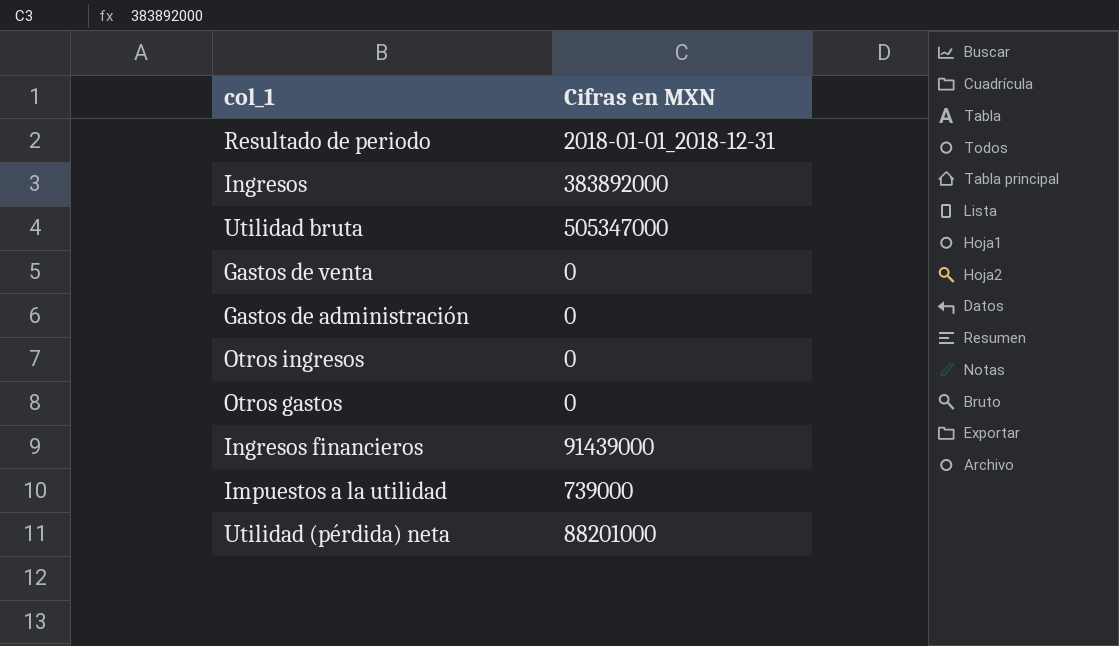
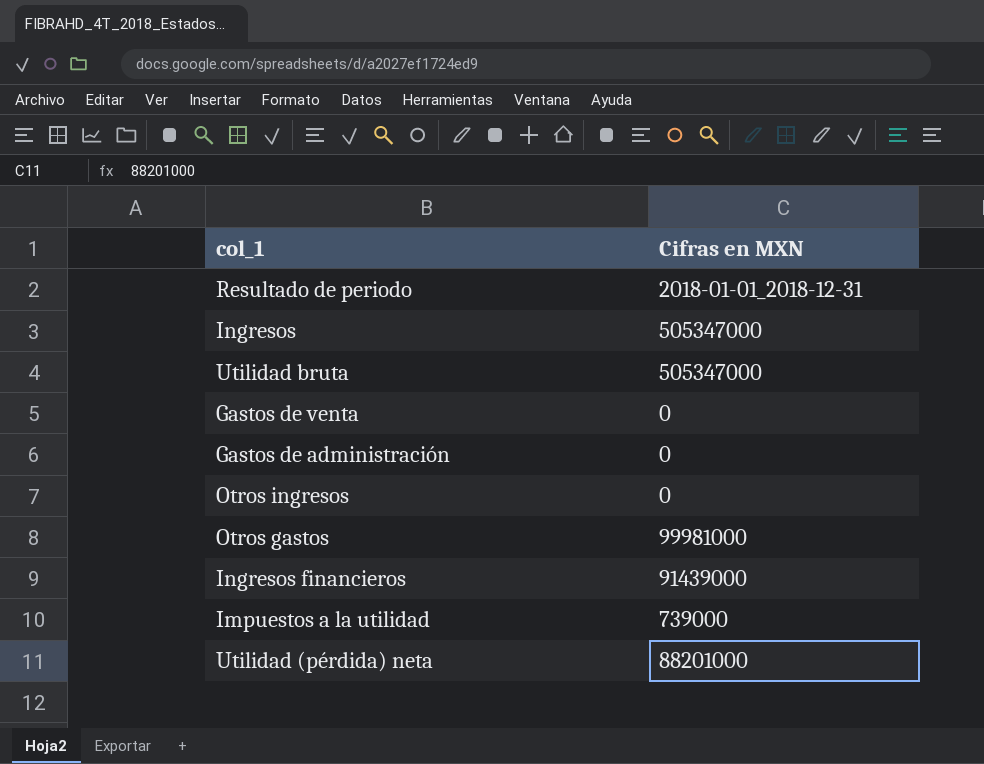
Ingresos | Cifras en MXN: 383892000 -> 505347000
Otros gastos | Cifras en MXN: 0 -> 99981000

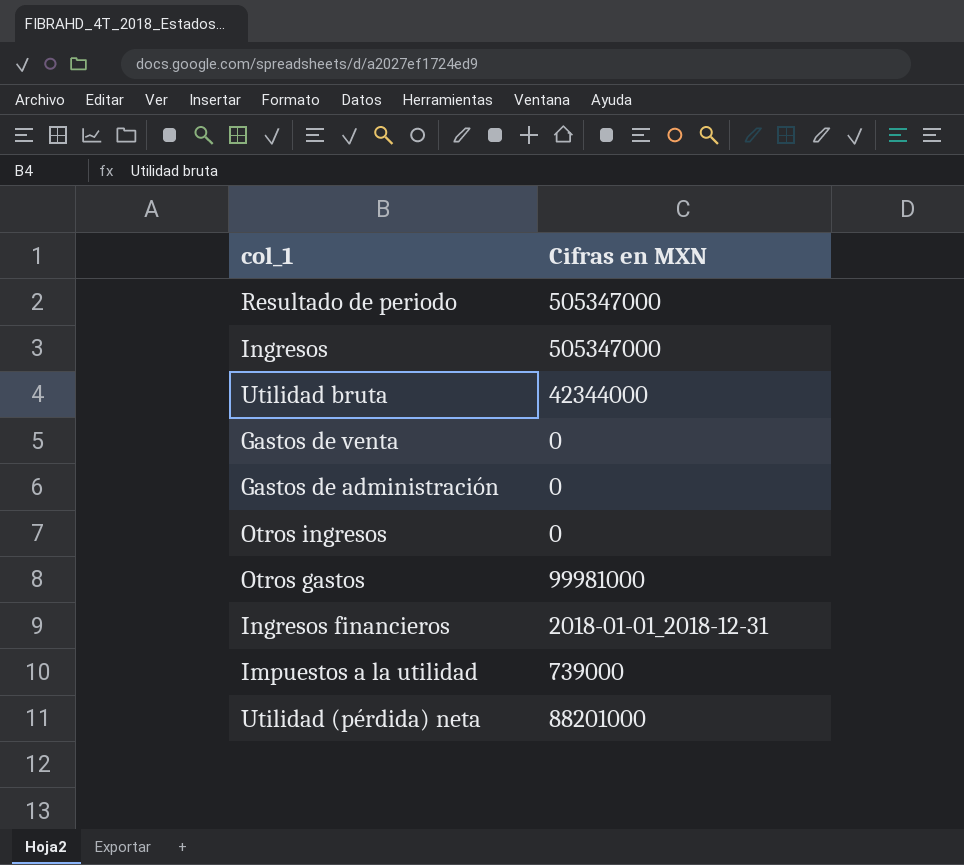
Resultado de periodo | Cifras en MXN: 2018-01-01_2018-12-31 -> 505347000
Utilidad bruta | Cifras en MXN: 505347000 -> 42344000
Ingresos financieros | Cifras en MXN: 91439000 -> 2018-01-01_2018-12-31

